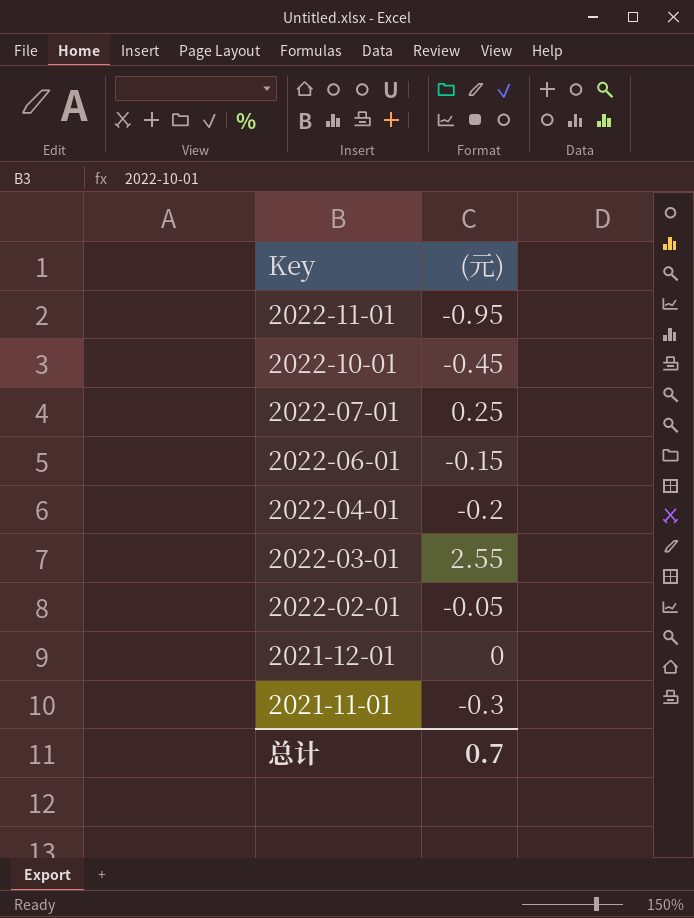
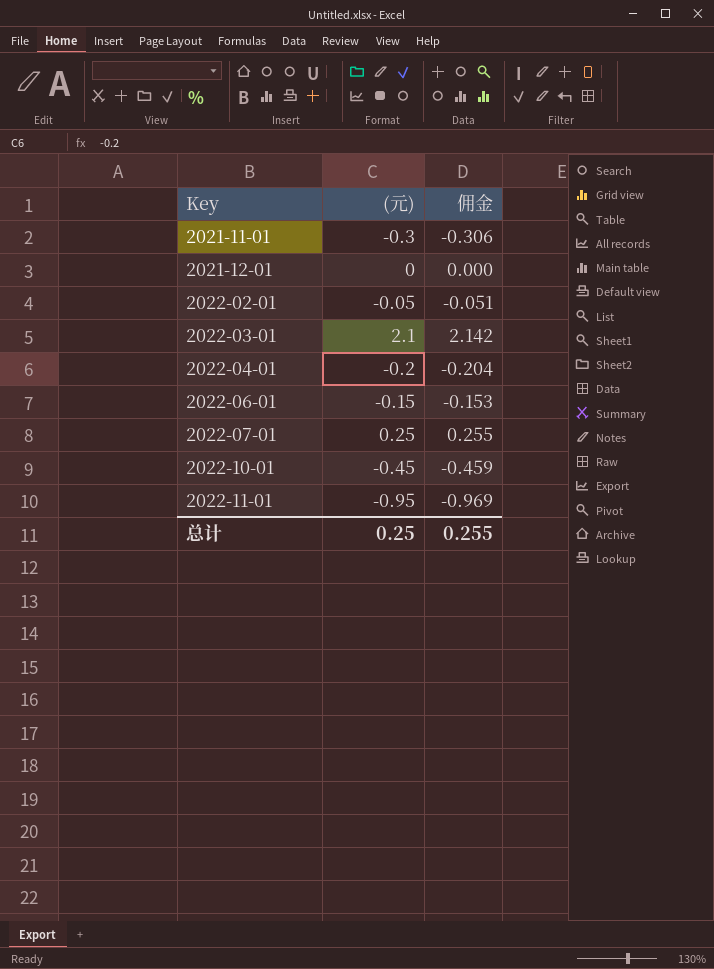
row order: Key descending -> Key ascending
column 佣金 | formula: none -> [(元)] * 1.02
2022-03-01 | (元): 2.55 -> 2.1
总计 | (元): 0.7 -> 0.25

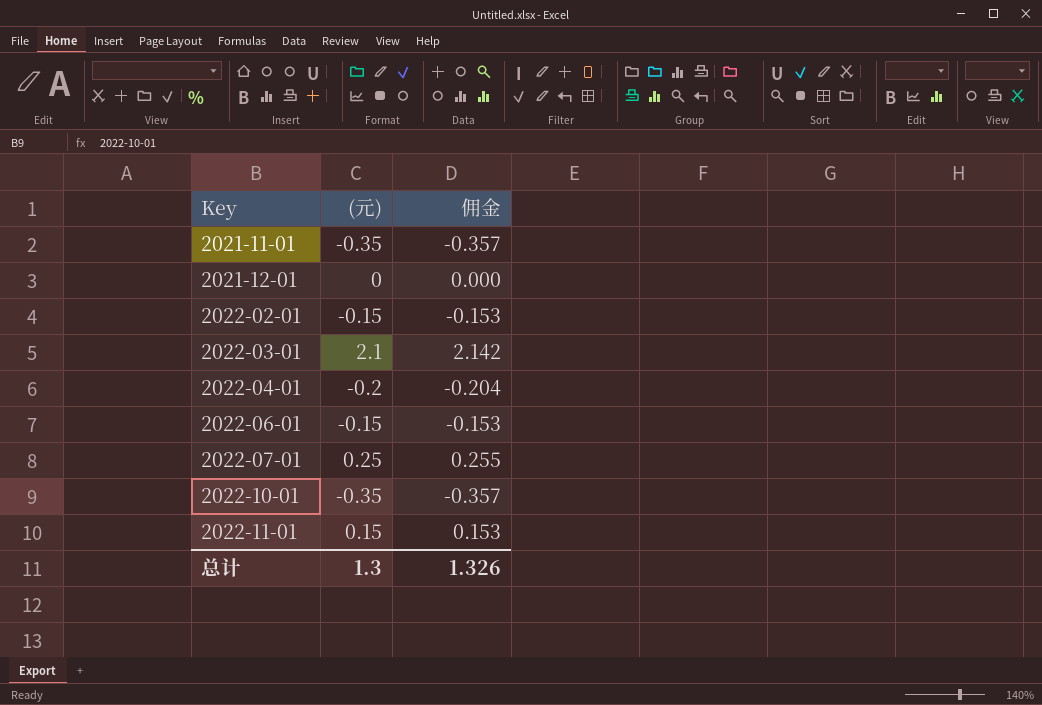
2021-11-01 | (元): -0.3 -> -0.35
2021-11-01 | 佣金: -0.306 -> -0.357
2022-02-01 | (元): -0.05 -> -0.15
2022-02-01 | 佣金: -0.051 -> -0.153
2022-10-01 | (元): -0.45 -> -0.35
2022-10-01 | 佣金: -0.459 -> -0.357
2022-11-01 | (元): -0.95 -> 0.15
2022-11-01 | 佣金: -0.969 -> 0.153
总计 | (元): 0.25 -> 1.3
总计 | 佣金: 0.255 -> 1.326

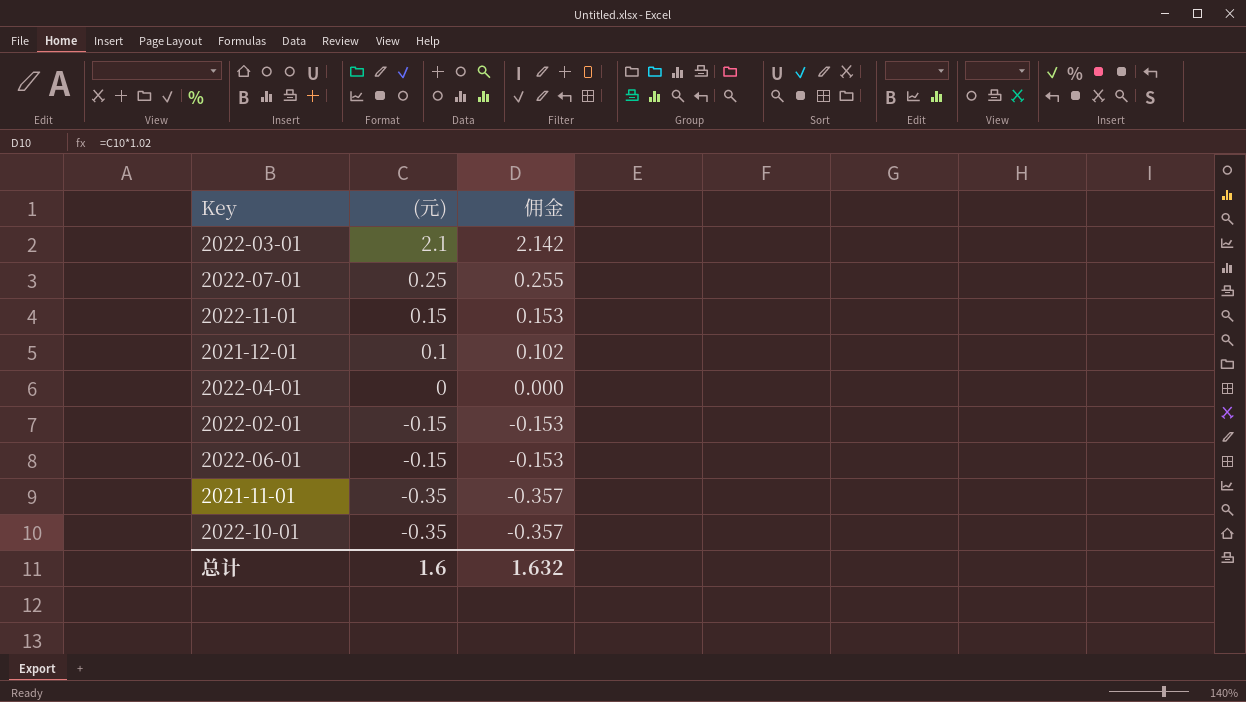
row order: Key ascending -> (元) descending
2021-12-01 | (元): 0 -> 0.1
2021-12-01 | 佣金: 0.000 -> 0.102
2022-04-01 | (元): -0.2 -> 0
2022-04-01 | 佣金: -0.204 -> 0.000
总计 | (元): 1.3 -> 1.6
总计 | 佣金: 1.326 -> 1.632

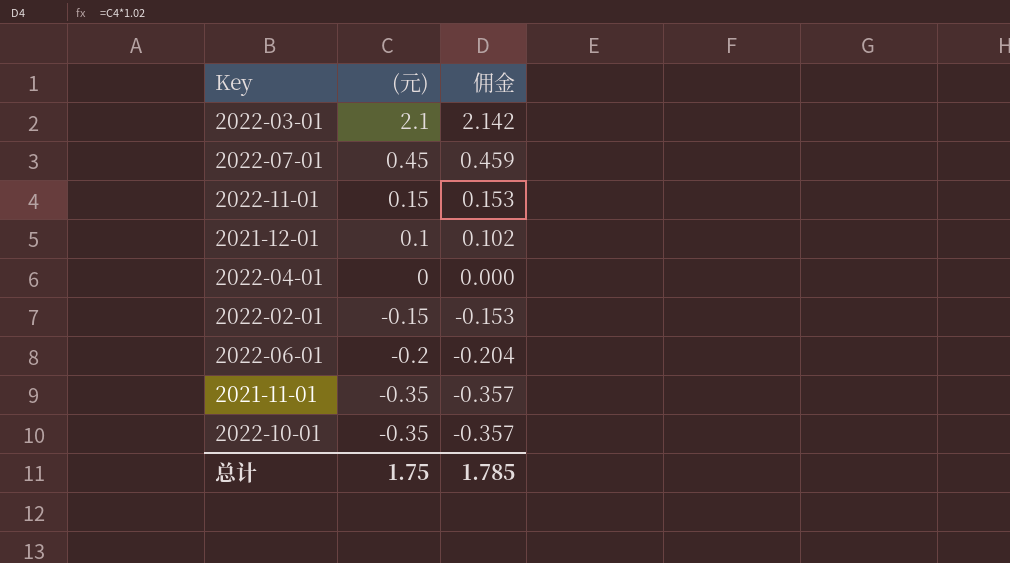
2022-07-01 | (元): 0.25 -> 0.45
2022-07-01 | 佣金: 0.255 -> 0.459
2022-06-01 | (元): -0.15 -> -0.2
2022-06-01 | 佣金: -0.153 -> -0.204
总计 | (元): 1.6 -> 1.75
总计 | 佣金: 1.632 -> 1.785

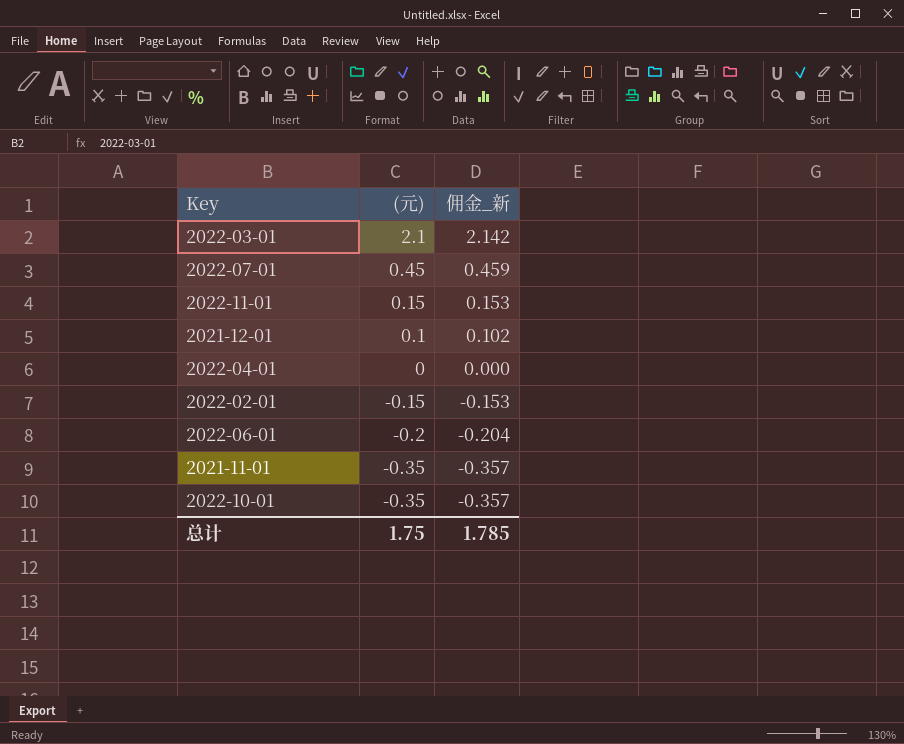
column name: 佣金 -> 佣金_新

